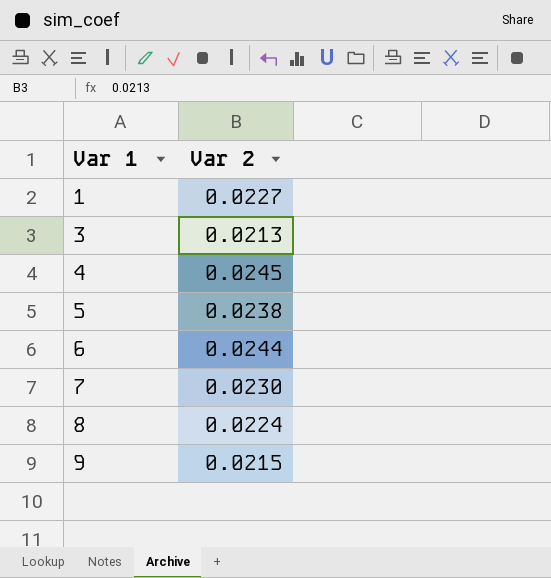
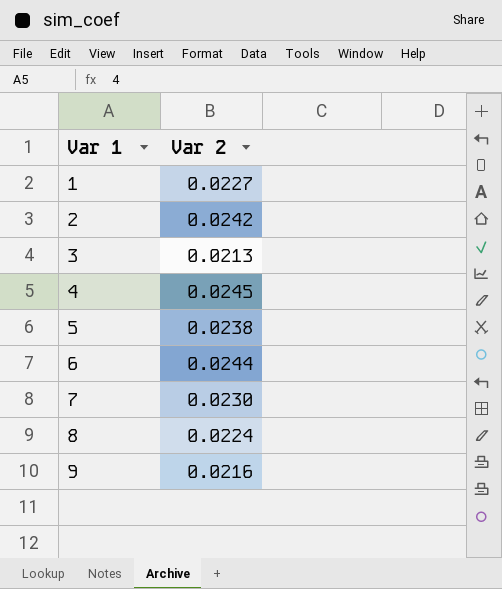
row 2: none -> 0.0242
9 | Var 2: 0.0215 -> 0.0216

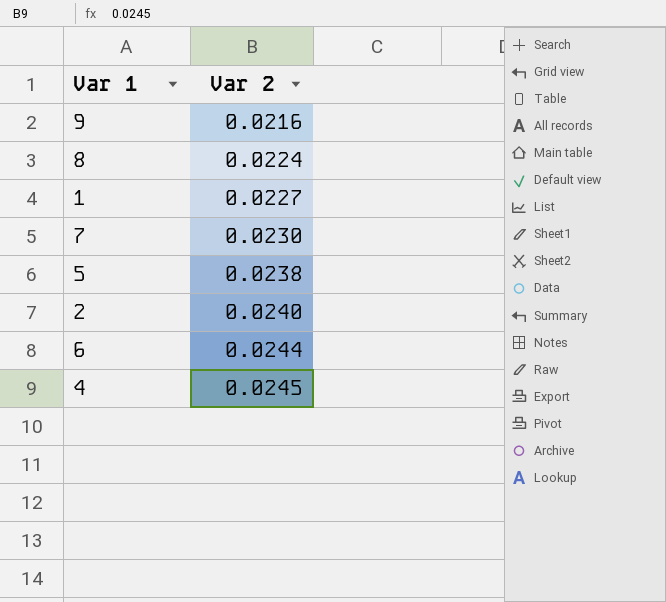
row order: Var 1 ascending -> Var 2 ascending
row 3: 0.0213 -> none
2 | Var 2: 0.0242 -> 0.0240

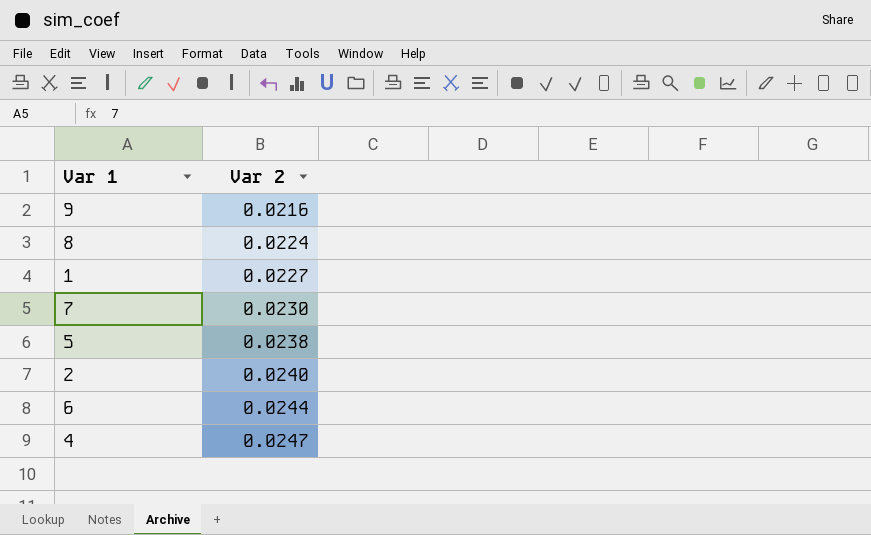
4 | Var 2: 0.0245 -> 0.0247

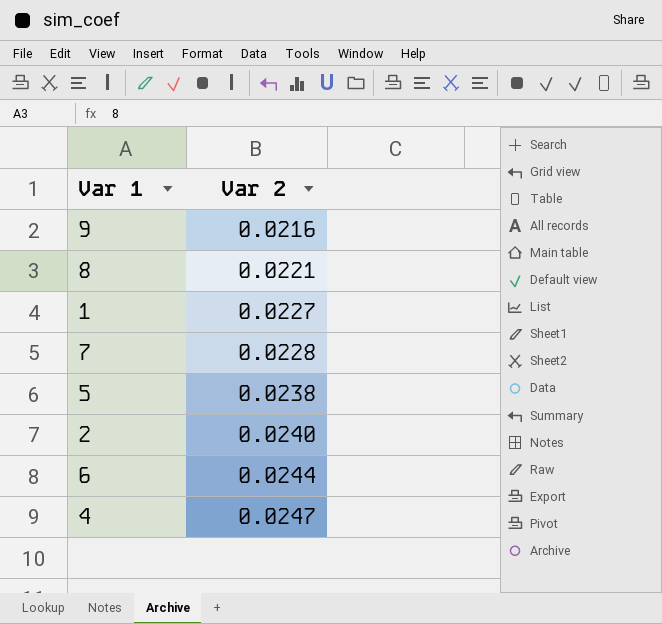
8 | Var 2: 0.0224 -> 0.0221
7 | Var 2: 0.0230 -> 0.0228

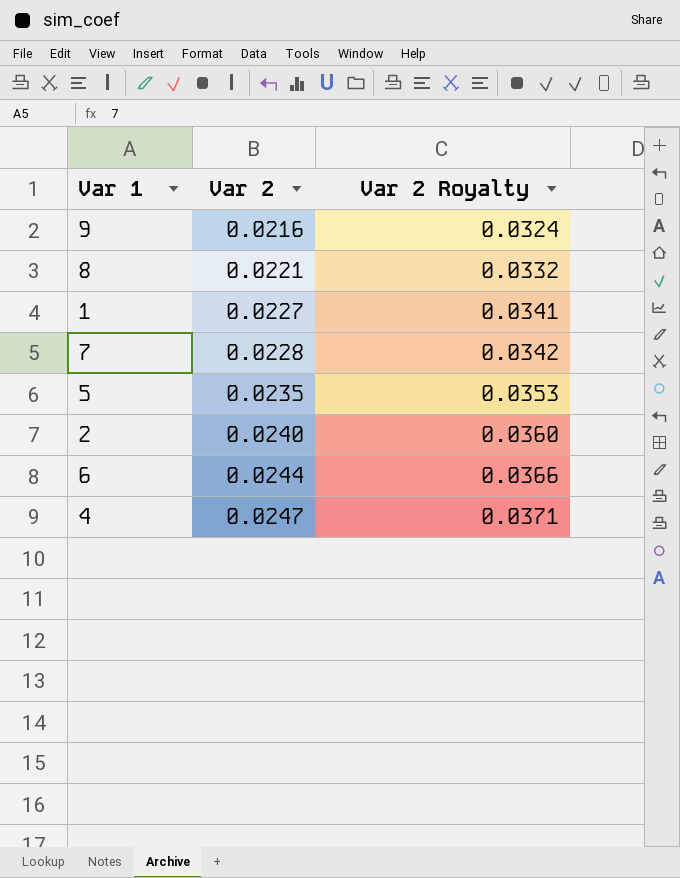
column Var 2 Royalty | formula: none -> [Var 2] * 1.5
5 | Var 2: 0.0238 -> 0.0235

